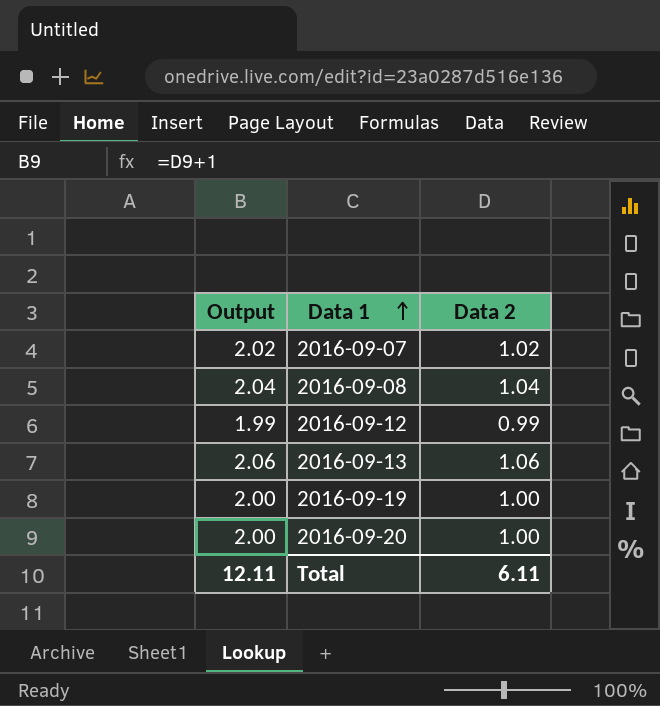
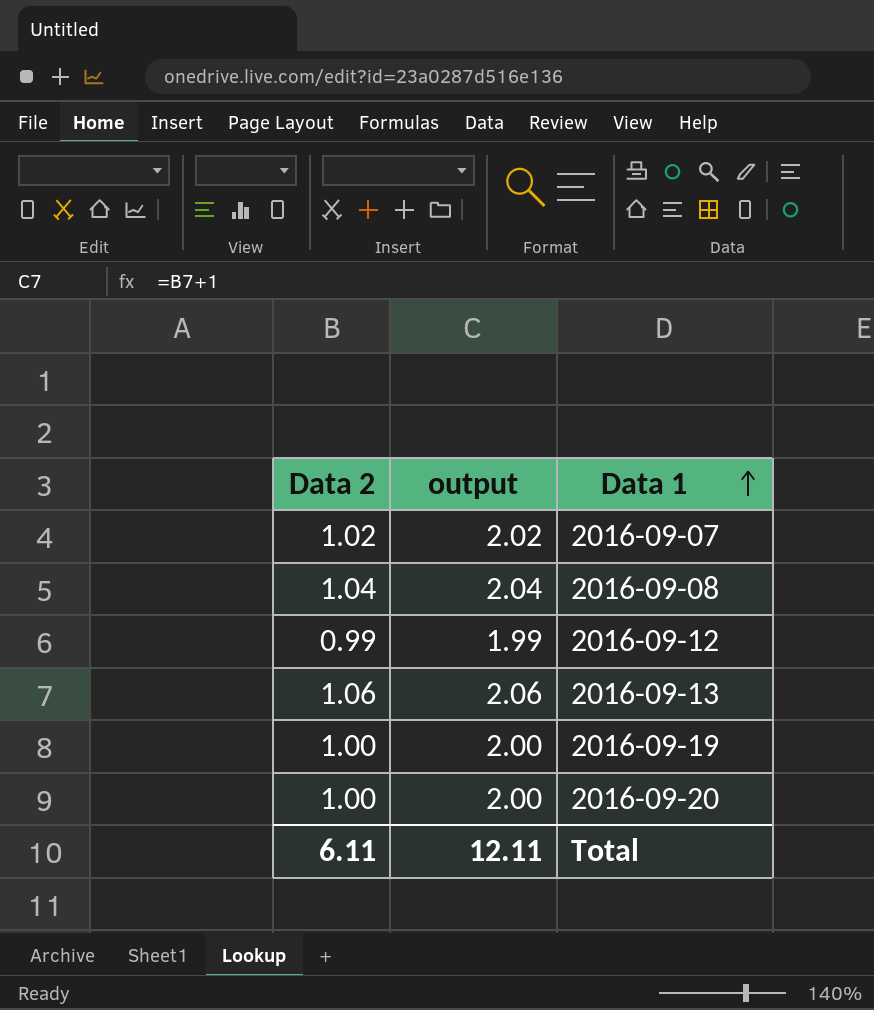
column Data 2 | position: 3 -> 1
column name: Output -> output

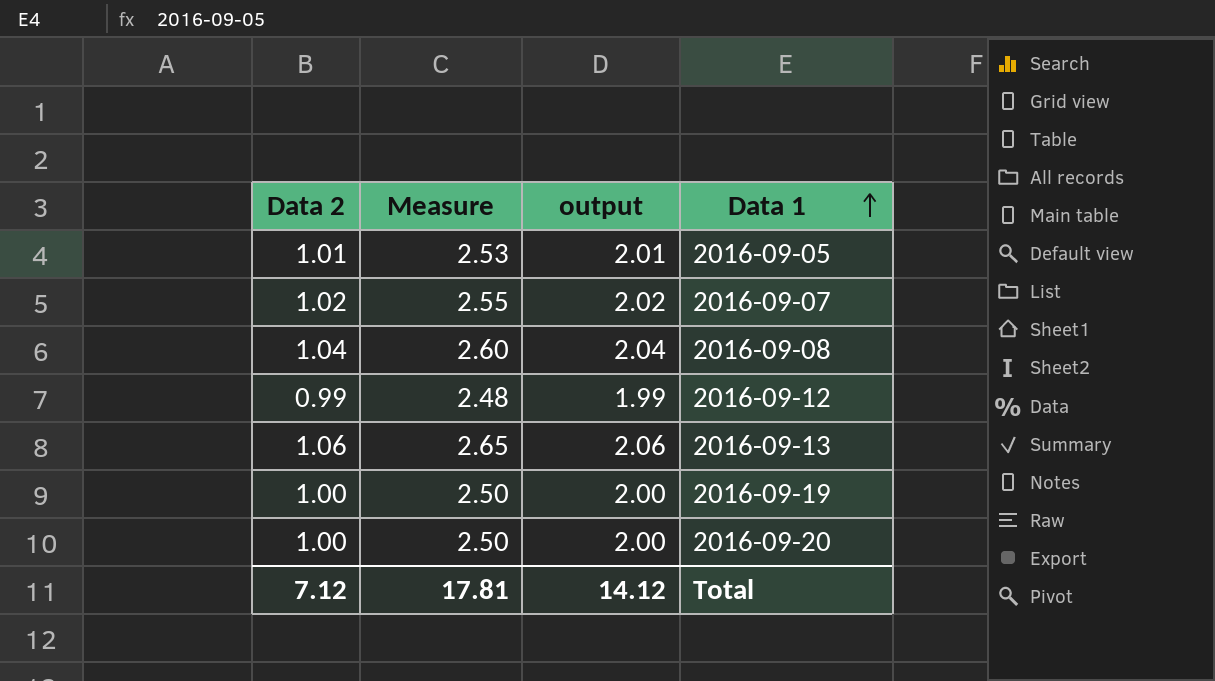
column Measure | formula: none -> [Data 2] * 2.5
row 2016-09-05: none -> 1.01 | 2.53 | 2.01
Total | Data 2: 6.11 -> 7.12
Total | output: 12.11 -> 14.12

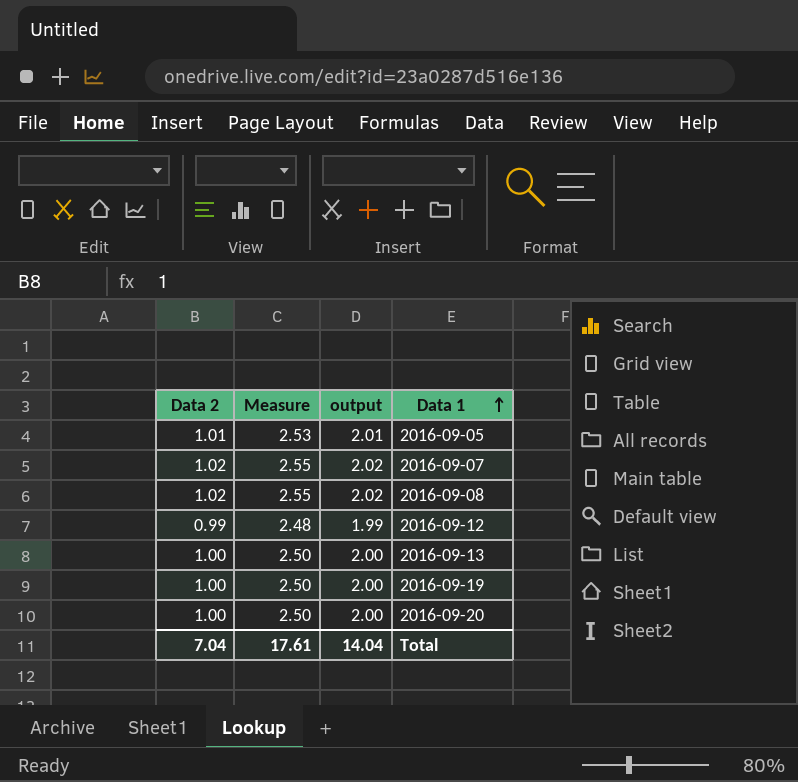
2016-09-08 | Data 2: 1.04 -> 1.02
2016-09-08 | Measure: 2.60 -> 2.55
2016-09-08 | output: 2.04 -> 2.02
2016-09-13 | Data 2: 1.06 -> 1.00
2016-09-13 | Measure: 2.65 -> 2.50
2016-09-13 | output: 2.06 -> 2.00
Total | Data 2: 7.12 -> 7.04
Total | Measure: 17.81 -> 17.61
Total | output: 14.12 -> 14.04

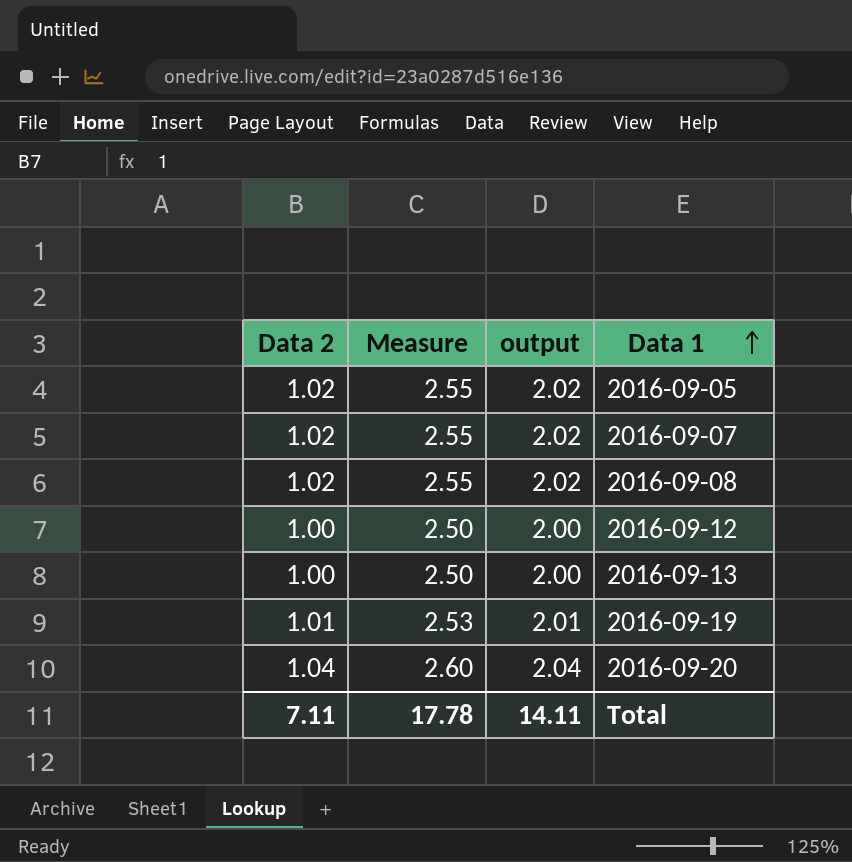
2016-09-05 | Data 2: 1.01 -> 1.02
2016-09-05 | Measure: 2.53 -> 2.55
2016-09-05 | output: 2.01 -> 2.02
2016-09-12 | Data 2: 0.99 -> 1.00
2016-09-12 | Measure: 2.48 -> 2.50
2016-09-12 | output: 1.99 -> 2.00
2016-09-19 | Data 2: 1.00 -> 1.01
2016-09-19 | Measure: 2.50 -> 2.53
2016-09-19 | output: 2.00 -> 2.01
2016-09-20 | Data 2: 1.00 -> 1.04
2016-09-20 | Measure: 2.50 -> 2.60
2016-09-20 | output: 2.00 -> 2.04
Total | Data 2: 7.04 -> 7.11
Total | Measure: 17.61 -> 17.78
Total | output: 14.04 -> 14.11

